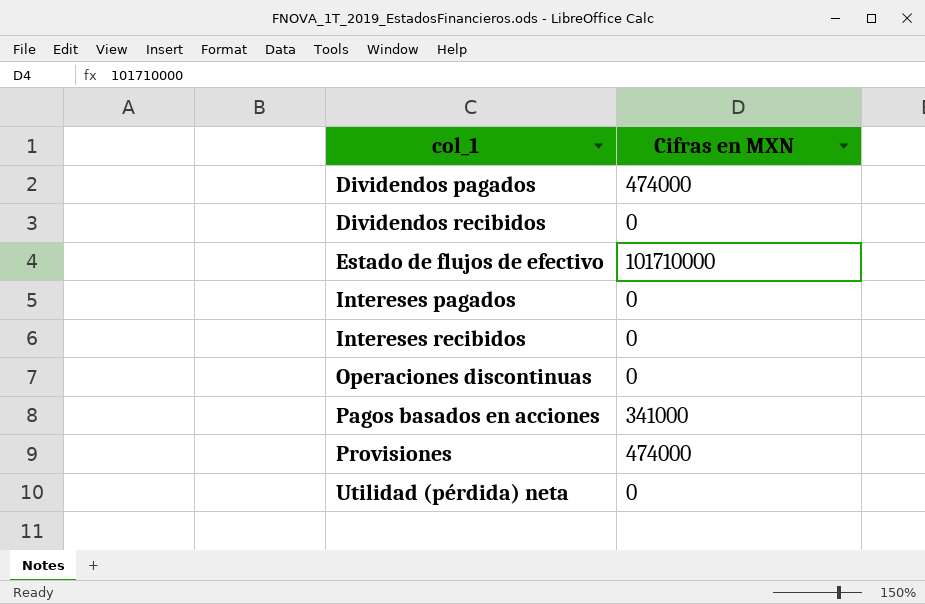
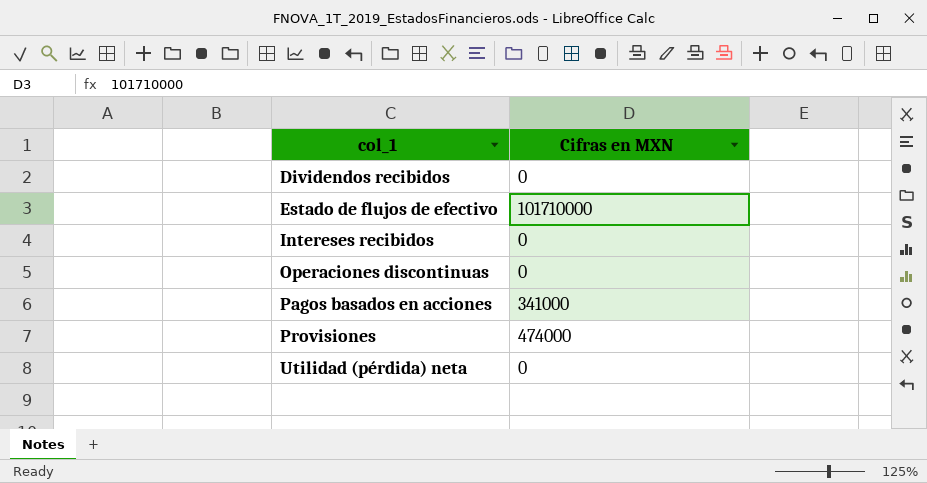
row Dividendos pagados: 474000 -> none
row Intereses pagados: 0 -> none

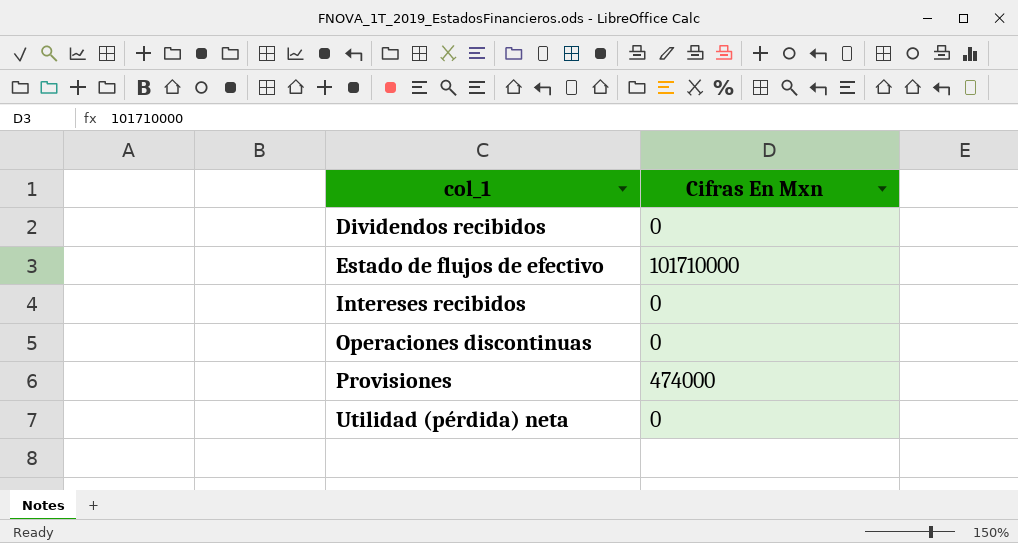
column name: Cifras en MXN -> Cifras En Mxn
row Pagos basados en acciones: 341000 -> none

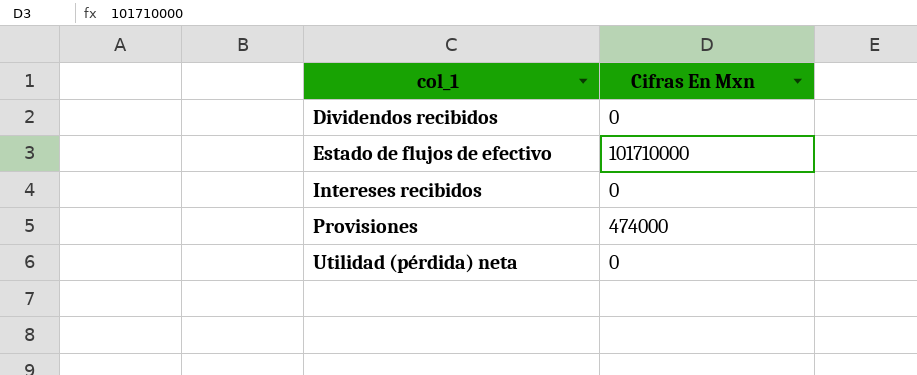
row Operaciones discontinuas: 0 -> none

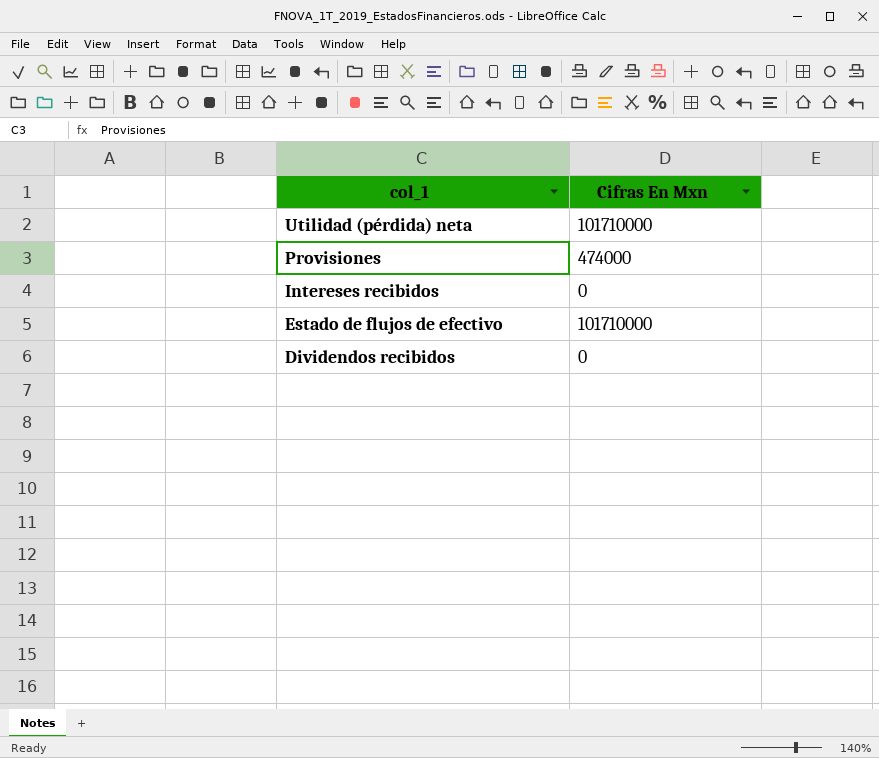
row order: col_1 ascending -> col_1 descending
Utilidad (pérdida) neta | Cifras En Mxn: 0 -> 101710000

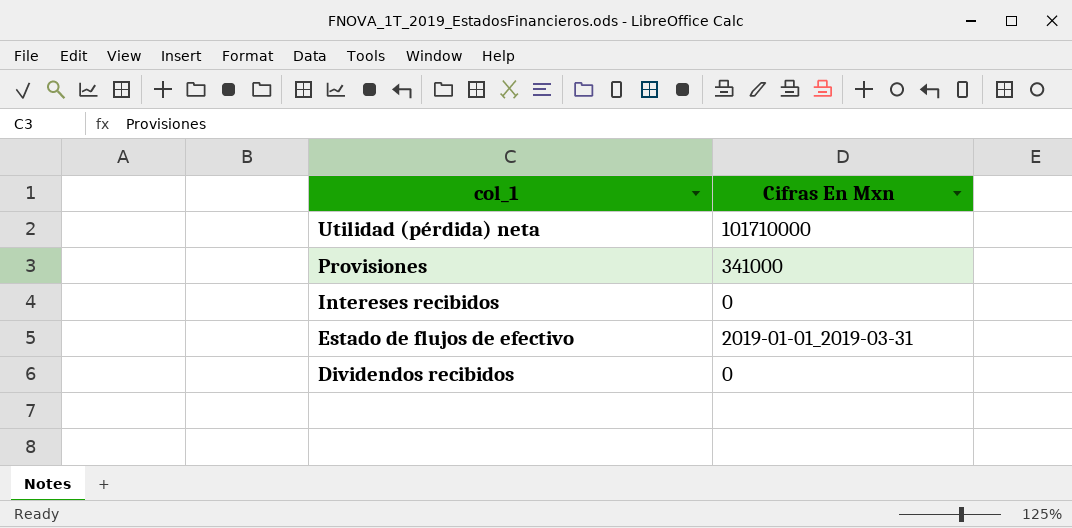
Provisiones | Cifras En Mxn: 474000 -> 341000
Estado de flujos de efectivo | Cifras En Mxn: 101710000 -> 2019-01-01_2019-03-31

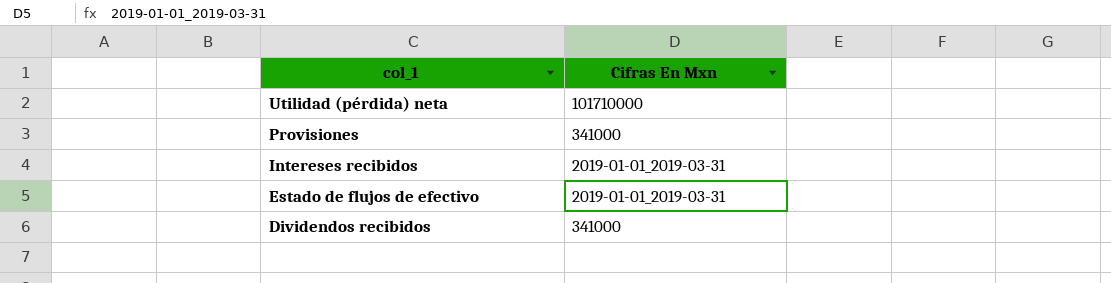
Intereses recibidos | Cifras En Mxn: 0 -> 2019-01-01_2019-03-31
Dividendos recibidos | Cifras En Mxn: 0 -> 341000

